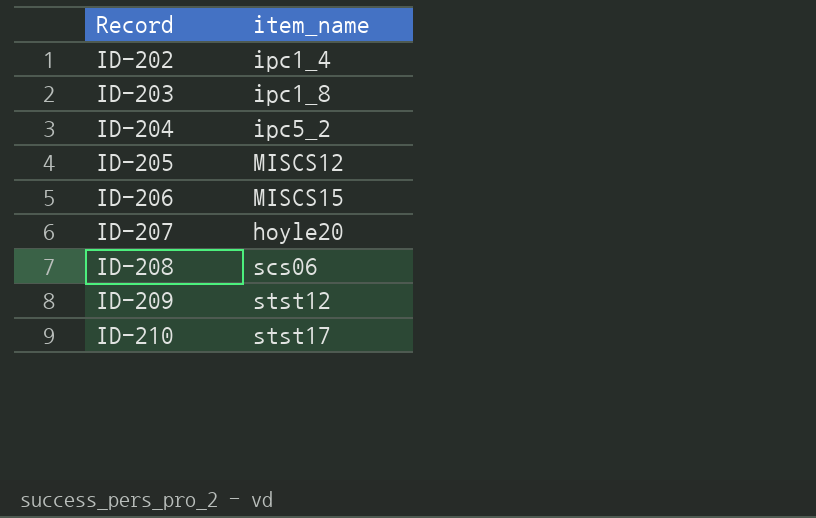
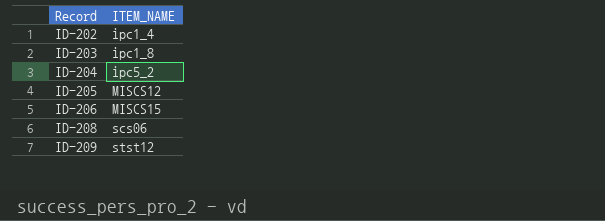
column name: item_name -> ITEM_NAME
row ID-207: hoyle20 -> none
row ID-210: stst17 -> none

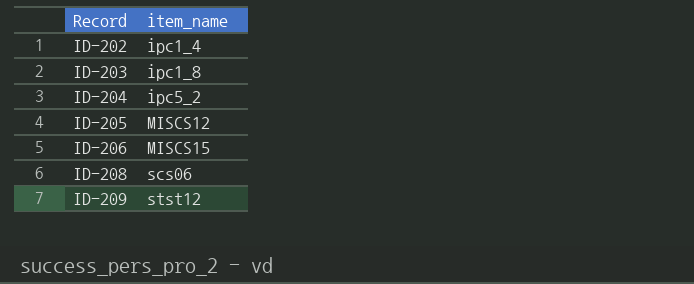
column name: ITEM_NAME -> item_name

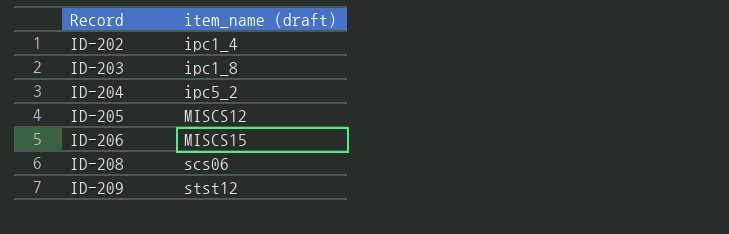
column name: item_name -> item_name (draft)

